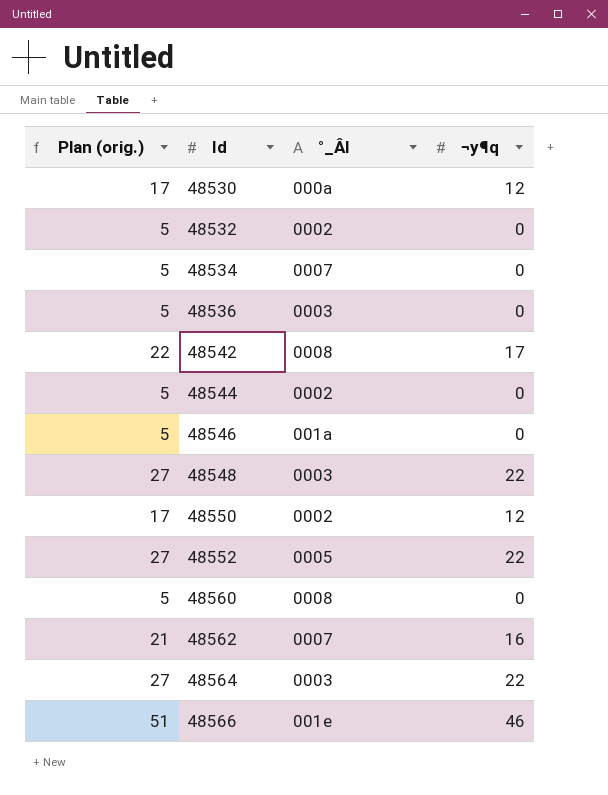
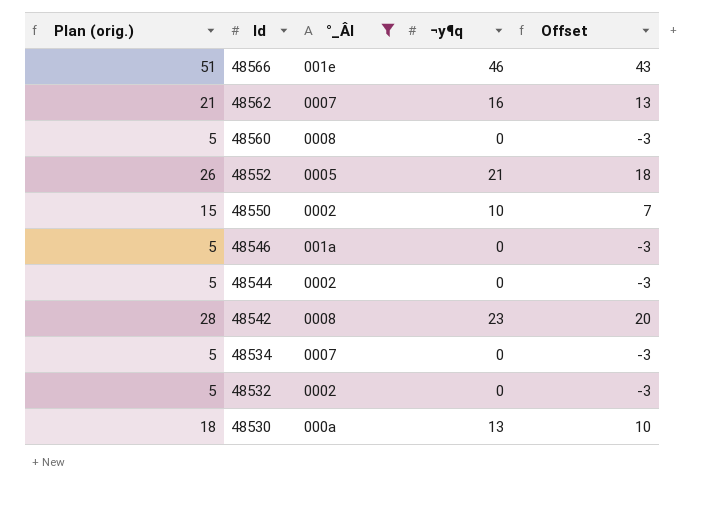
filter: none -> °_ÂI != 0003
row order: Id ascending -> Id descending
column Offset | formula: none -> [¬y¶q] - 3
48552 | Plan (orig.): 27 -> 26
48552 | ¬y¶q: 22 -> 21
48550 | Plan (orig.): 17 -> 15
48550 | ¬y¶q: 12 -> 10
48542 | Plan (orig.): 22 -> 28
48542 | ¬y¶q: 17 -> 23
48530 | Plan (orig.): 17 -> 18
48530 | ¬y¶q: 12 -> 13

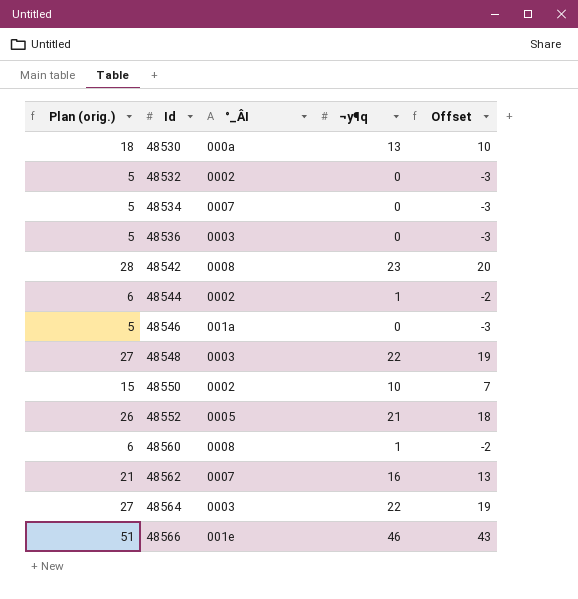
filter: °_ÂI != 0003 -> none
row order: Id descending -> Id ascending
48544 | Plan (orig.): 5 -> 6
48544 | ¬y¶q: 0 -> 1
48544 | Offset: -3 -> -2
48560 | Plan (orig.): 5 -> 6
48560 | ¬y¶q: 0 -> 1
48560 | Offset: -3 -> -2

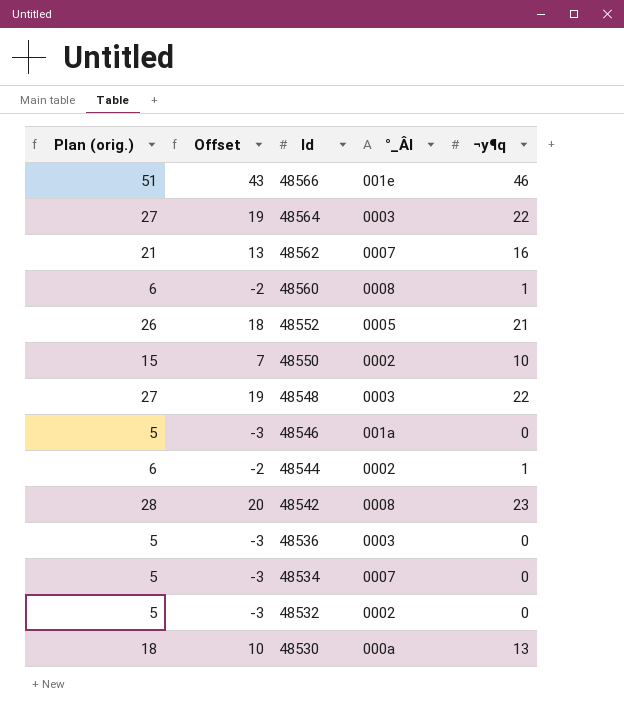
row order: Id ascending -> Id descending
column Offset | position: 5 -> 2

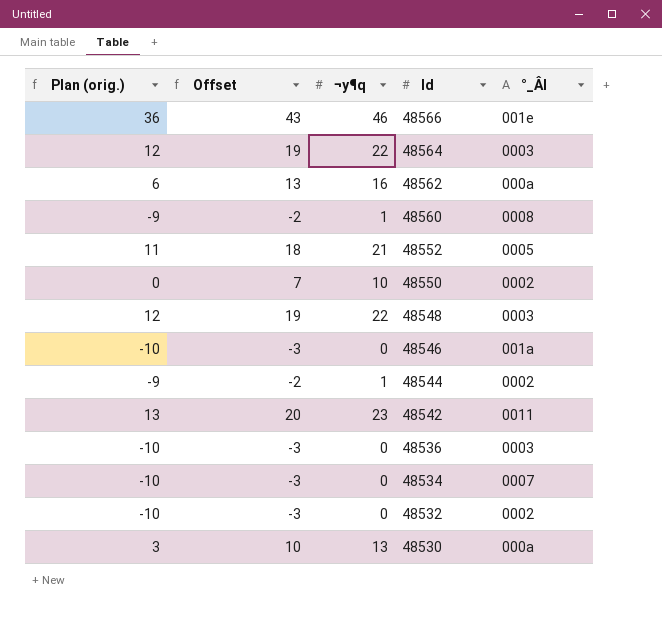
column Plan (orig.) | formula: [¬y¶q] + 5 -> [¬y¶q] - 10
column ¬y¶q | position: 5 -> 3
48562 | °_ÂI: 0007 -> 000a
48542 | °_ÂI: 0008 -> 0011

